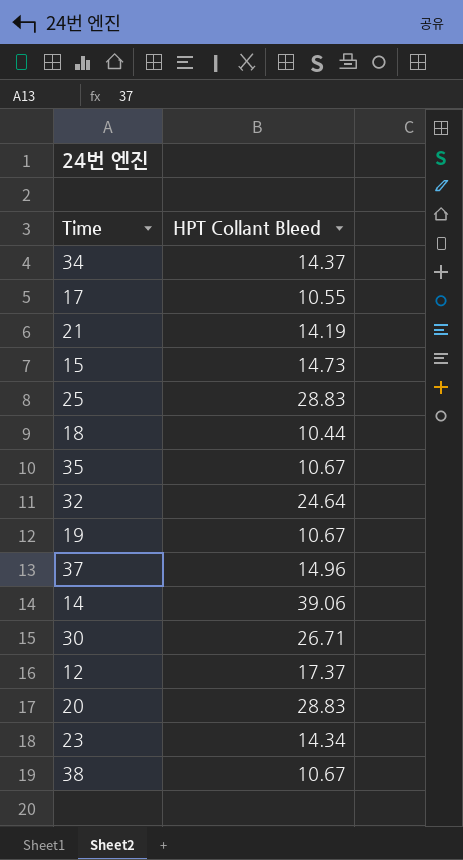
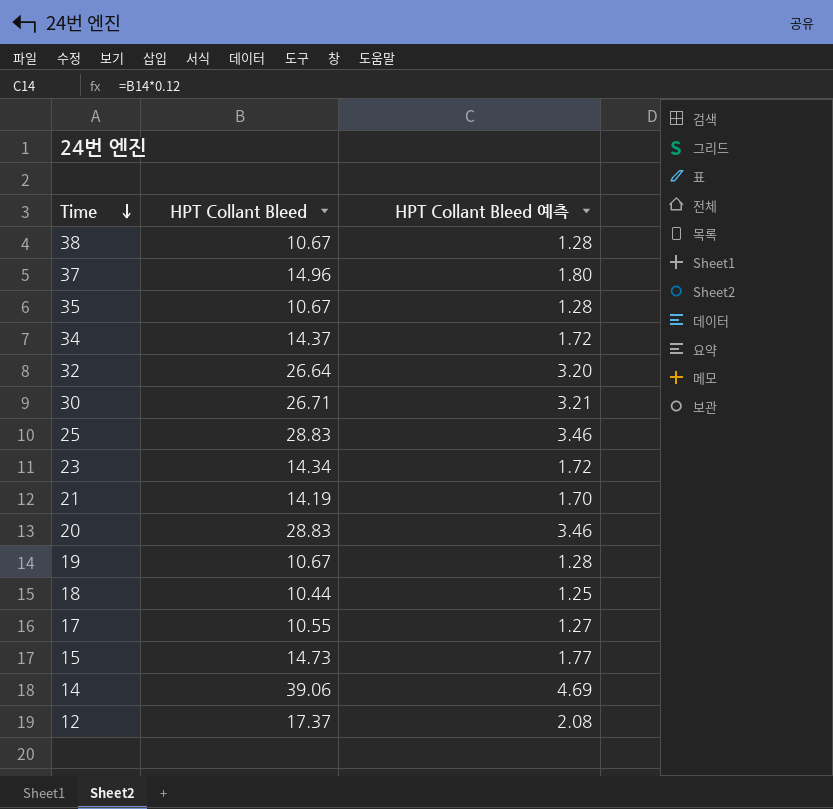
row order: none -> Time descending
column HPT Collant Bleed 예측 | formula: none -> [HPT Collant Bleed] * 0.12
32 | HPT Collant Bleed: 24.64 -> 26.64

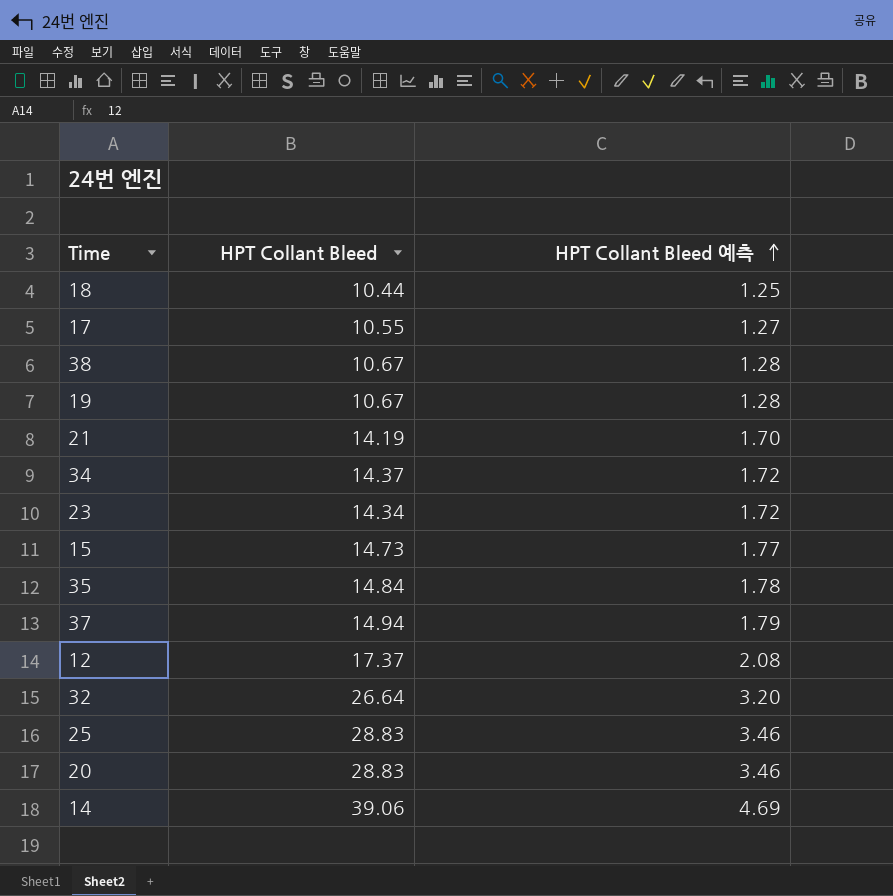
row order: Time descending -> HPT Collant Bleed 예측 ascending
row 30: 26.71 | 3.21 -> none
35 | HPT Collant Bleed: 10.67 -> 14.84
35 | HPT Collant Bleed 예측: 1.28 -> 1.78
37 | HPT Collant Bleed: 14.96 -> 14.94
37 | HPT Collant Bleed 예측: 1.80 -> 1.79

